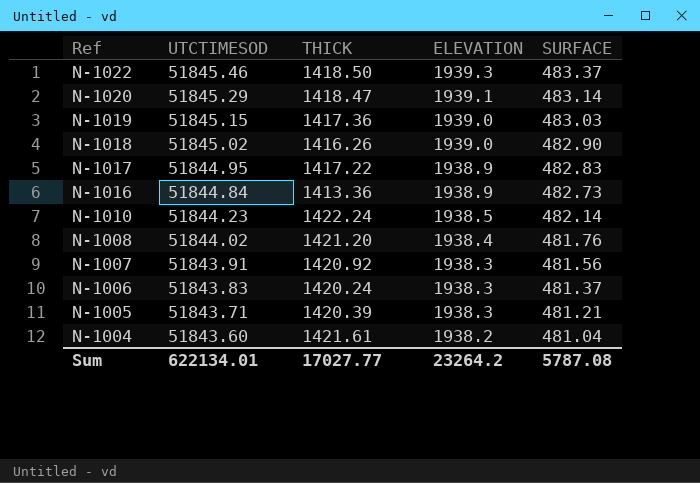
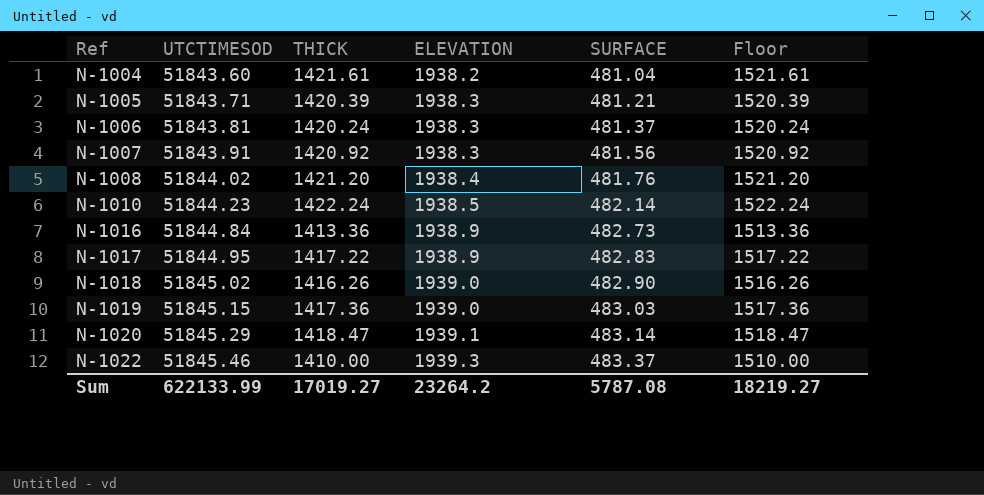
row order: Ref descending -> Ref ascending
column Floor | formula: none -> [THICK] + 100
N-1006 | UTCTIMESOD: 51843.83 -> 51843.81
N-1022 | THICK: 1418.50 -> 1410.00
Sum | UTCTIMESOD: 622134.01 -> 622133.99
Sum | THICK: 17027.77 -> 17019.27

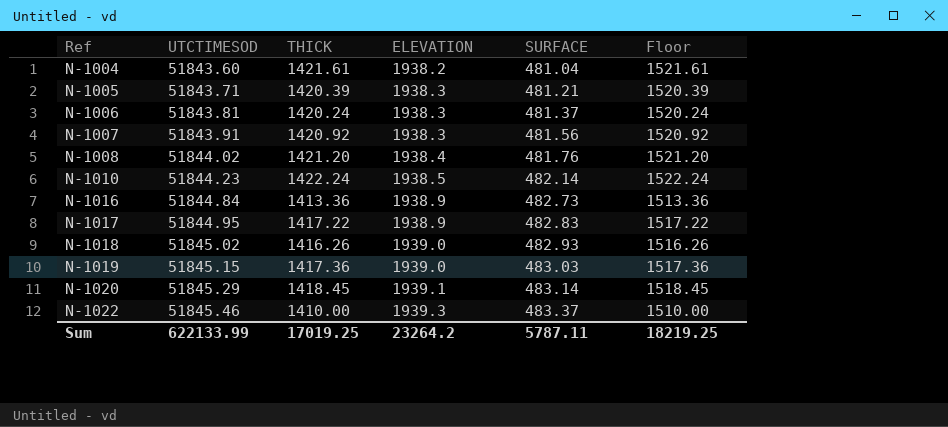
N-1018 | SURFACE: 482.90 -> 482.93
N-1020 | THICK: 1418.47 -> 1418.45
N-1020 | Floor: 1518.47 -> 1518.45
Sum | THICK: 17019.27 -> 17019.25
Sum | SURFACE: 5787.08 -> 5787.11
Sum | Floor: 18219.27 -> 18219.25

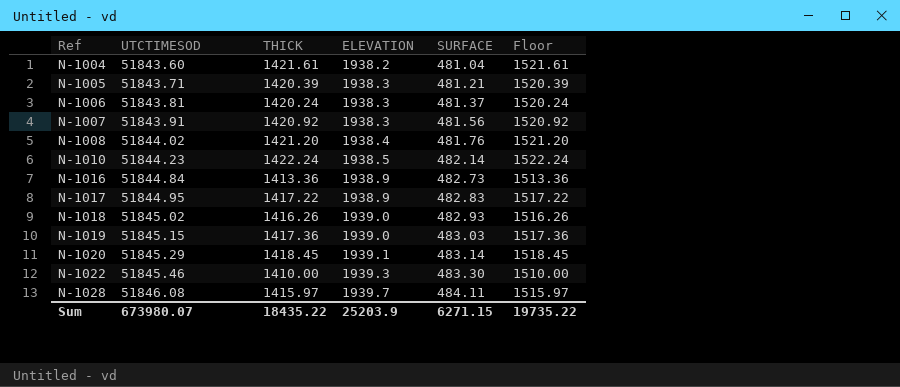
N-1022 | SURFACE: 483.37 -> 483.30
row N-1028: none -> 51846.08 | 1415.97 | 1939.7 | 484.11 | 1515.97
Sum | UTCTIMESOD: 622133.99 -> 673980.07
Sum | THICK: 17019.25 -> 18435.22
Sum | ELEVATION: 23264.2 -> 25203.9
Sum | SURFACE: 5787.11 -> 6271.15
Sum | Floor: 18219.25 -> 19735.22

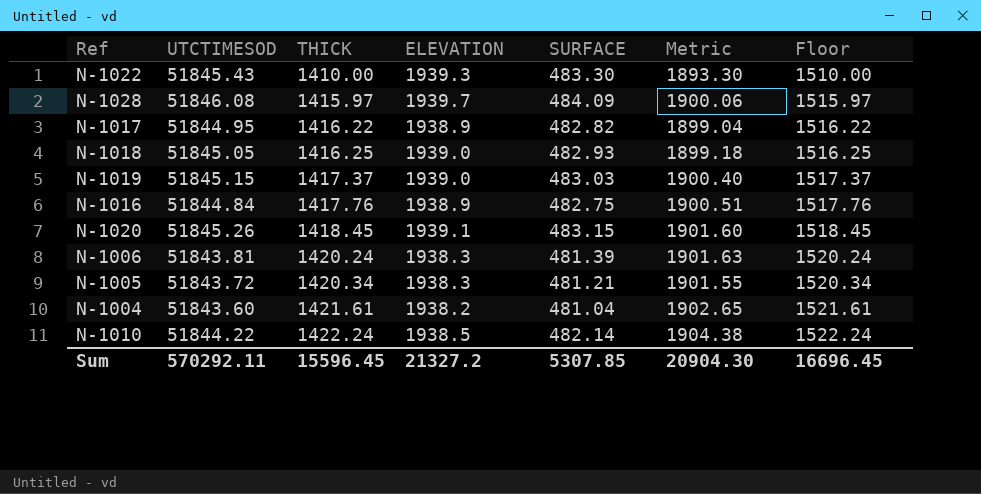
row order: Ref ascending -> THICK ascending
column Metric | formula: none -> [THICK] + [SURFACE]
row N-1007: 51843.91 | 1420.92 | 1938.3 | 481.56 | 1520.92 -> none
row N-1008: 51844.02 | 1421.20 | 1938.4 | 481.76 | 1521.20 -> none
N-1022 | UTCTIMESOD: 51845.46 -> 51845.43
N-1028 | SURFACE: 484.11 -> 484.09
N-1017 | THICK: 1417.22 -> 1416.22
N-1017 | SURFACE: 482.83 -> 482.82
N-1017 | Floor: 1517.22 -> 1516.22
N-1018 | UTCTIMESOD: 51845.02 -> 51845.05
N-1018 | THICK: 1416.26 -> 1416.25
N-1018 | Floor: 1516.26 -> 1516.25
N-1019 | THICK: 1417.36 -> 1417.37
N-1019 | Floor: 1517.36 -> 1517.37
N-1016 | THICK: 1413.36 -> 1417.76
N-1016 | SURFACE: 482.73 -> 482.75
N-1016 | Floor: 1513.36 -> 1517.76
N-1020 | UTCTIMESOD: 51845.29 -> 51845.26
N-1020 | SURFACE: 483.14 -> 483.15
N-1006 | SURFACE: 481.37 -> 481.39
N-1005 | UTCTIMESOD: 51843.71 -> 51843.72
N-1005 | THICK: 1420.39 -> 1420.34
N-1005 | Floor: 1520.39 -> 1520.34
N-1010 | UTCTIMESOD: 51844.23 -> 51844.22
Sum | UTCTIMESOD: 673980.07 -> 570292.11
Sum | THICK: 18435.22 -> 15596.45
Sum | ELEVATION: 25203.9 -> 21327.2
Sum | SURFACE: 6271.15 -> 5307.85
Sum | Floor: 19735.22 -> 16696.45

